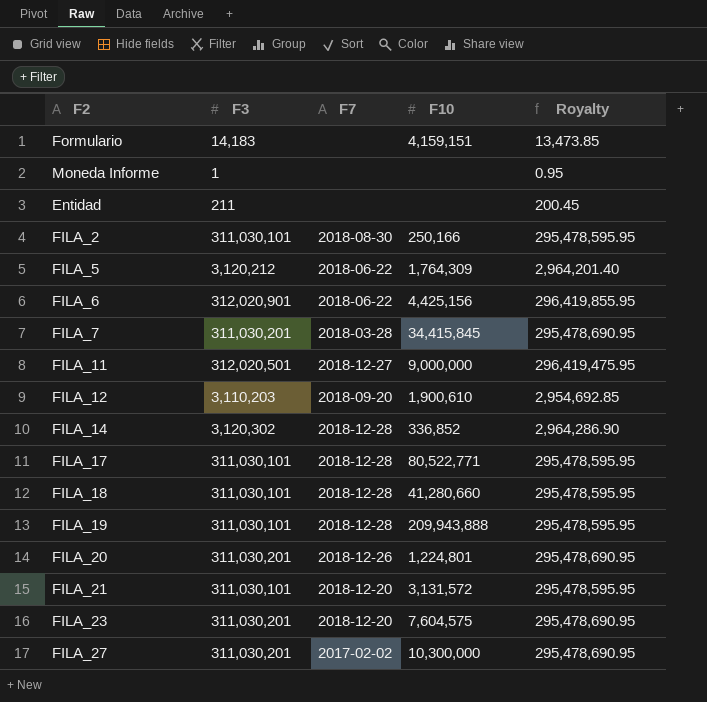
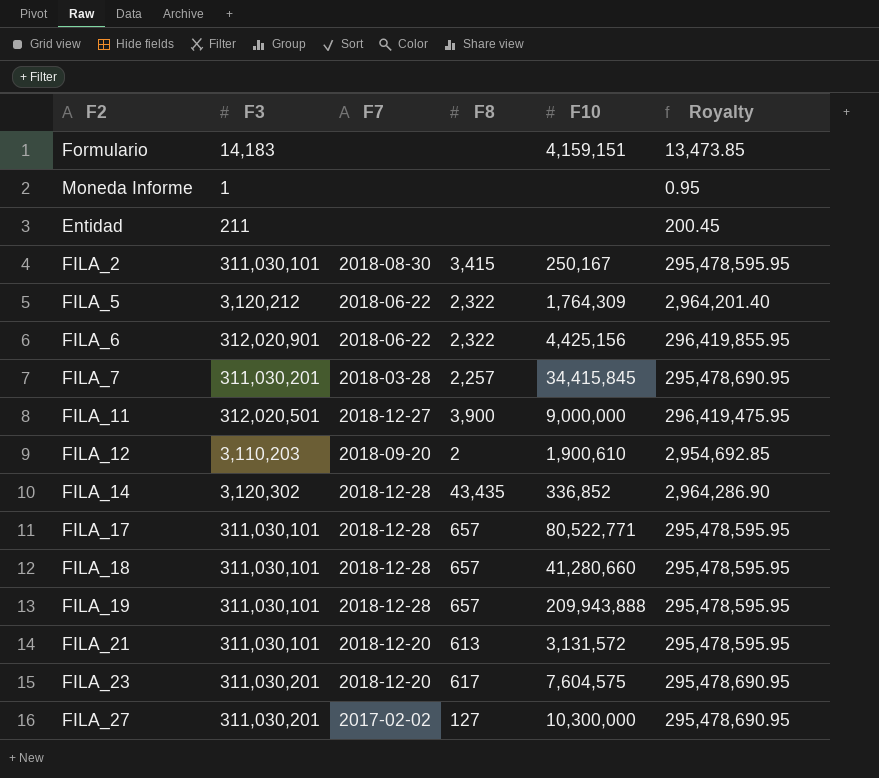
column F8 | position: none -> 4
row FILA_20: 311,030,201 | 2018-12-26 | 1,224,801 | 295,478,690.95 -> none
FILA_2 | F10: 250,166 -> 250,167

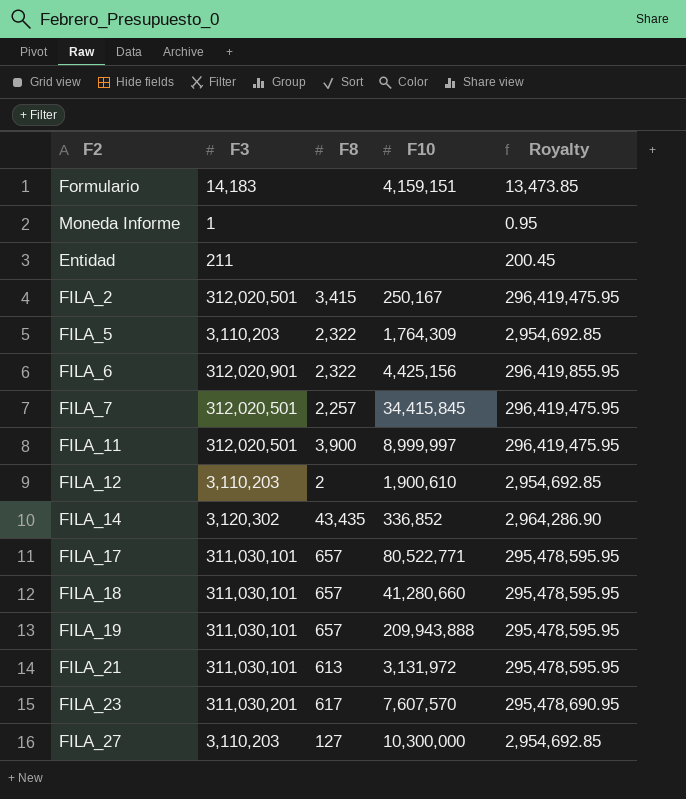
column F7 | position: 3 -> none
FILA_2 | F3: 311,030,101 -> 312,020,501
FILA_2 | Royalty: 295,478,595.95 -> 296,419,475.95
FILA_5 | F3: 3,120,212 -> 3,110,203
FILA_5 | Royalty: 2,964,201.40 -> 2,954,692.85
FILA_7 | F3: 311,030,201 -> 312,020,501
FILA_7 | Royalty: 295,478,690.95 -> 296,419,475.95
FILA_11 | F10: 9,000,000 -> 8,999,997
FILA_21 | F10: 3,131,572 -> 3,131,972
FILA_23 | F10: 7,604,575 -> 7,607,570
FILA_27 | F3: 311,030,201 -> 3,110,203
FILA_27 | Royalty: 295,478,690.95 -> 2,954,692.85

